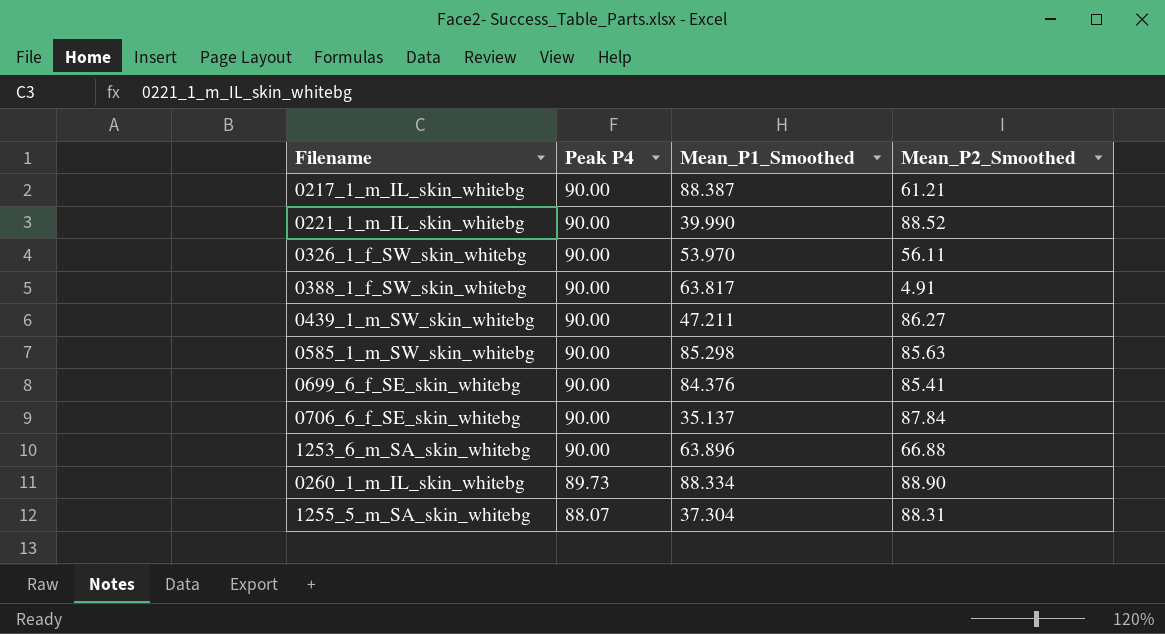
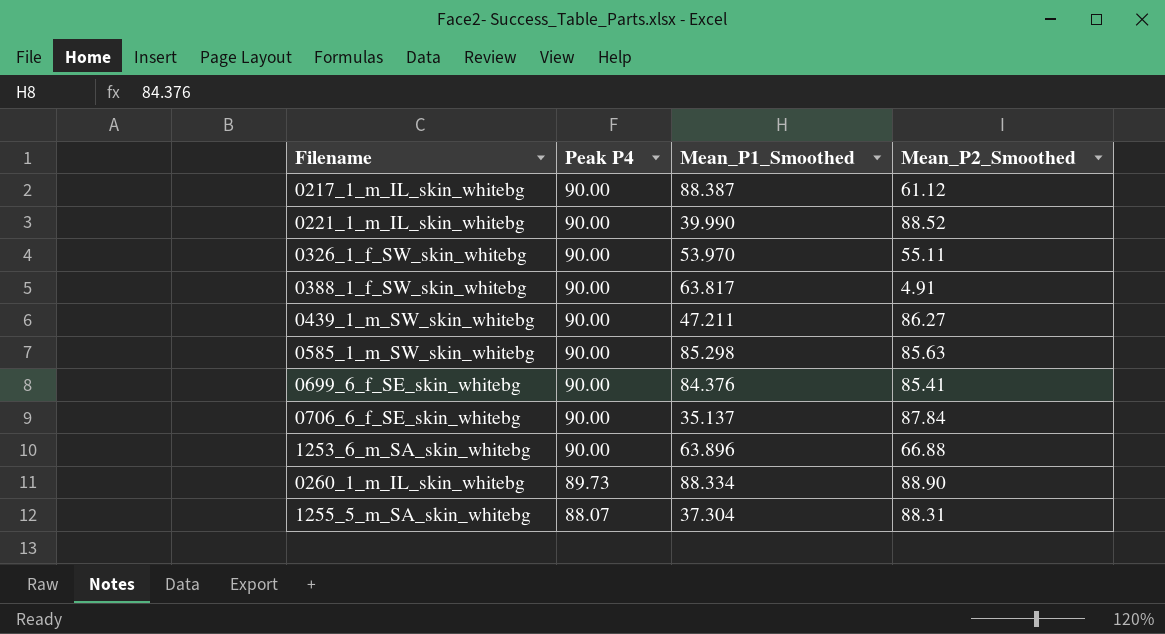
0217_1_m_IL_skin_whitebg | Mean_P2_Smoothed: 61.21 -> 61.12
0326_1_f_SW_skin_whitebg | Mean_P2_Smoothed: 56.11 -> 55.11

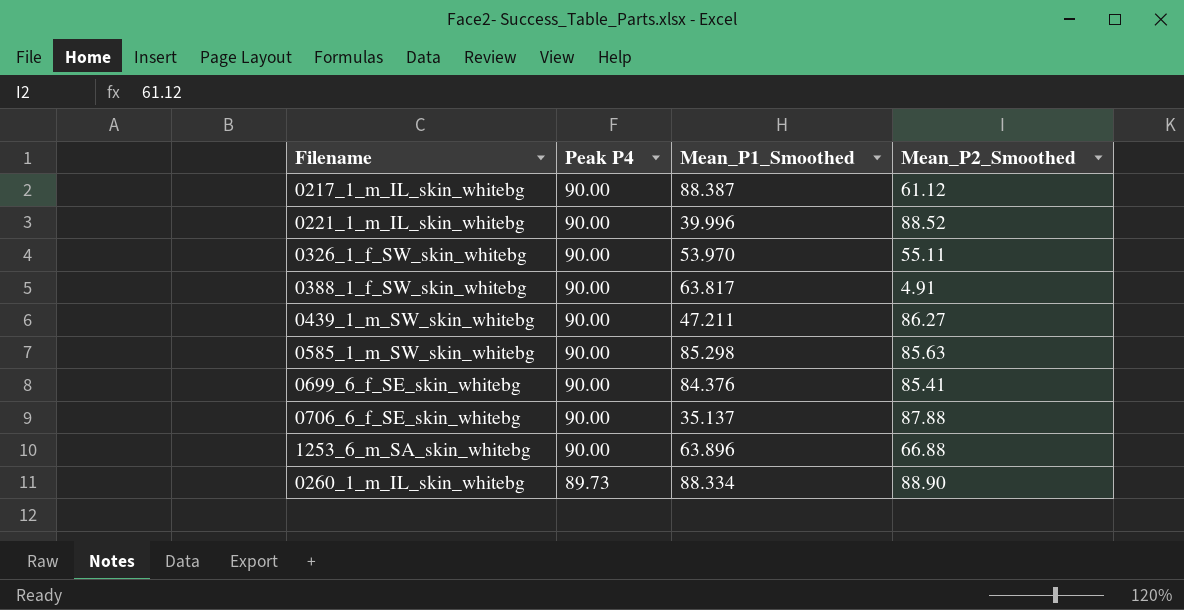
row 1255_5_m_SA_skin_whitebg: 88.07 | 37.304 | 88.31 -> none
0221_1_m_IL_skin_whitebg | Mean_P1_Smoothed: 39.990 -> 39.996
0706_6_f_SE_skin_whitebg | Mean_P2_Smoothed: 87.84 -> 87.88

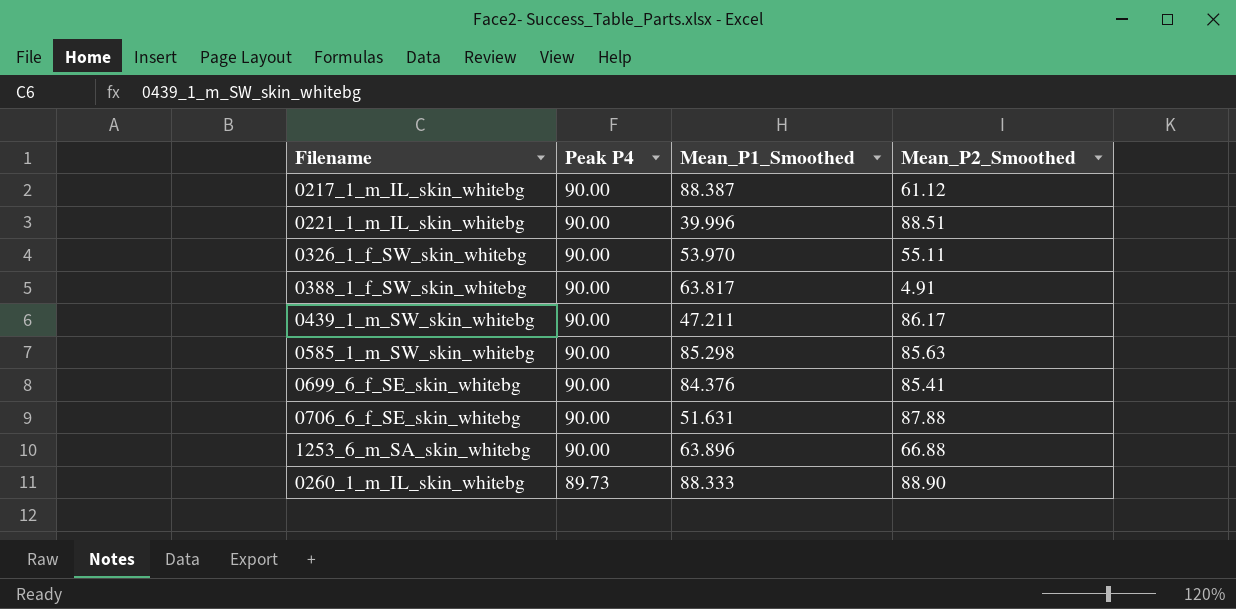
0221_1_m_IL_skin_whitebg | Mean_P2_Smoothed: 88.52 -> 88.51
0439_1_m_SW_skin_whitebg | Mean_P2_Smoothed: 86.27 -> 86.17
0706_6_f_SE_skin_whitebg | Mean_P1_Smoothed: 35.137 -> 51.631
0260_1_m_IL_skin_whitebg | Mean_P1_Smoothed: 88.334 -> 88.333

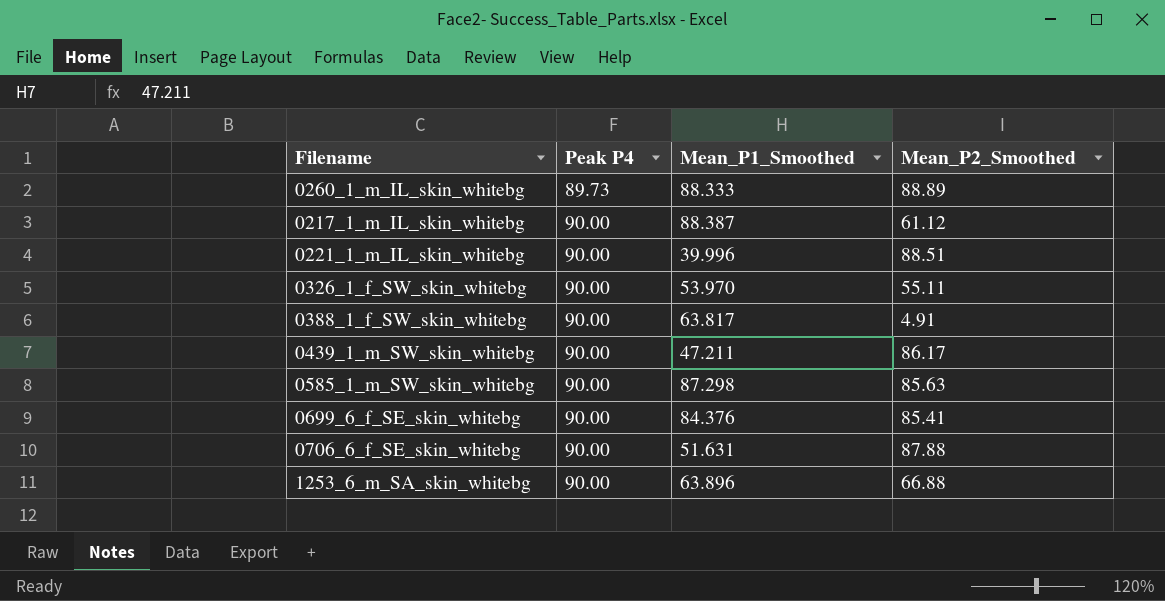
row order: Peak P4 descending -> Peak P4 ascending
0260_1_m_IL_skin_whitebg | Mean_P2_Smoothed: 88.90 -> 88.89
0585_1_m_SW_skin_whitebg | Mean_P1_Smoothed: 85.298 -> 87.298

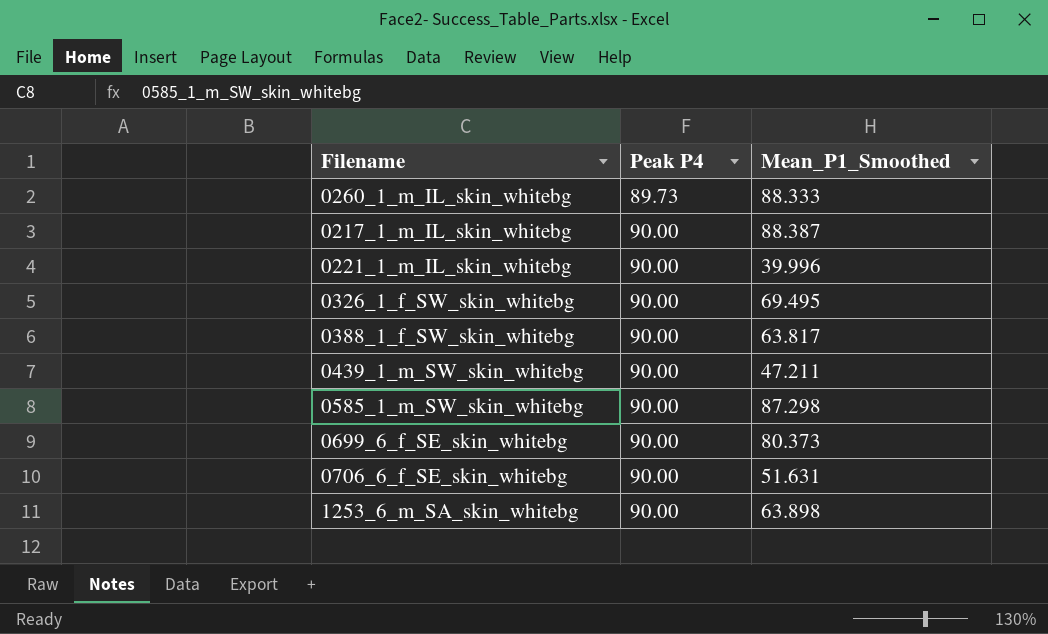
column Mean_P2_Smoothed | position: 4 -> none
0326_1_f_SW_skin_whitebg | Mean_P1_Smoothed: 53.970 -> 69.495
0699_6_f_SE_skin_whitebg | Mean_P1_Smoothed: 84.376 -> 80.373
1253_6_m_SA_skin_whitebg | Mean_P1_Smoothed: 63.896 -> 63.898

